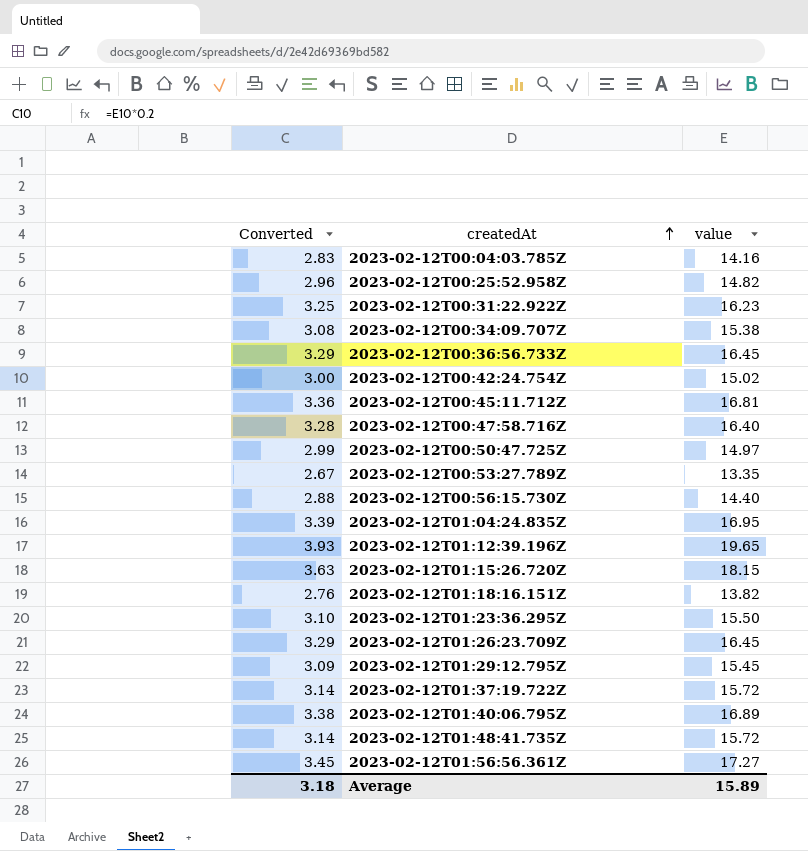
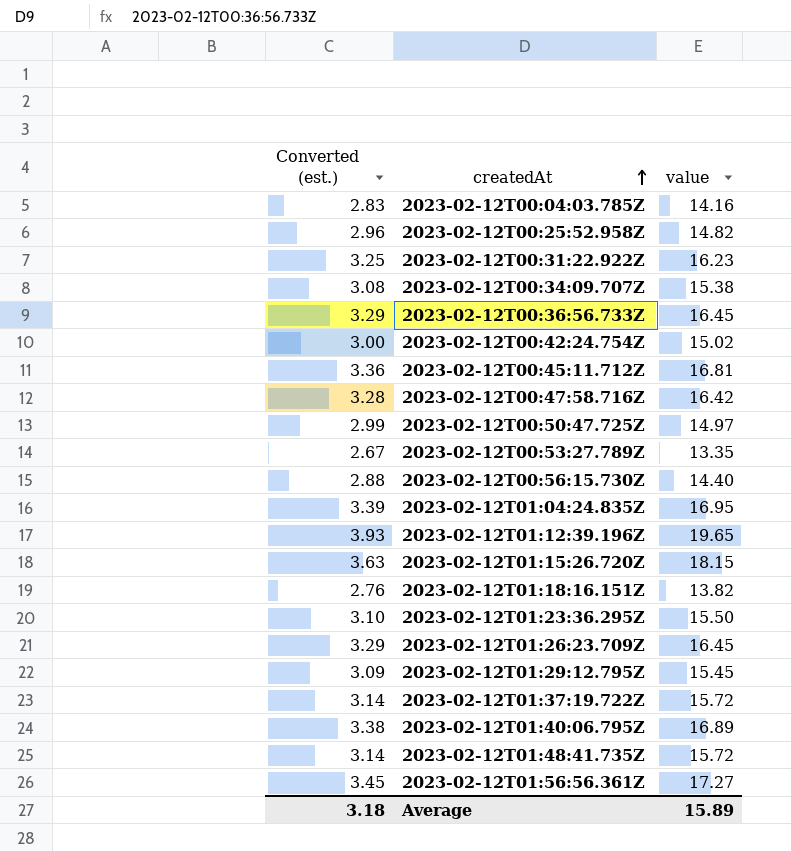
column name: Converted -> Converted (est.)
2023-02-12T00:47:58.716Z | value: 16.40 -> 16.42

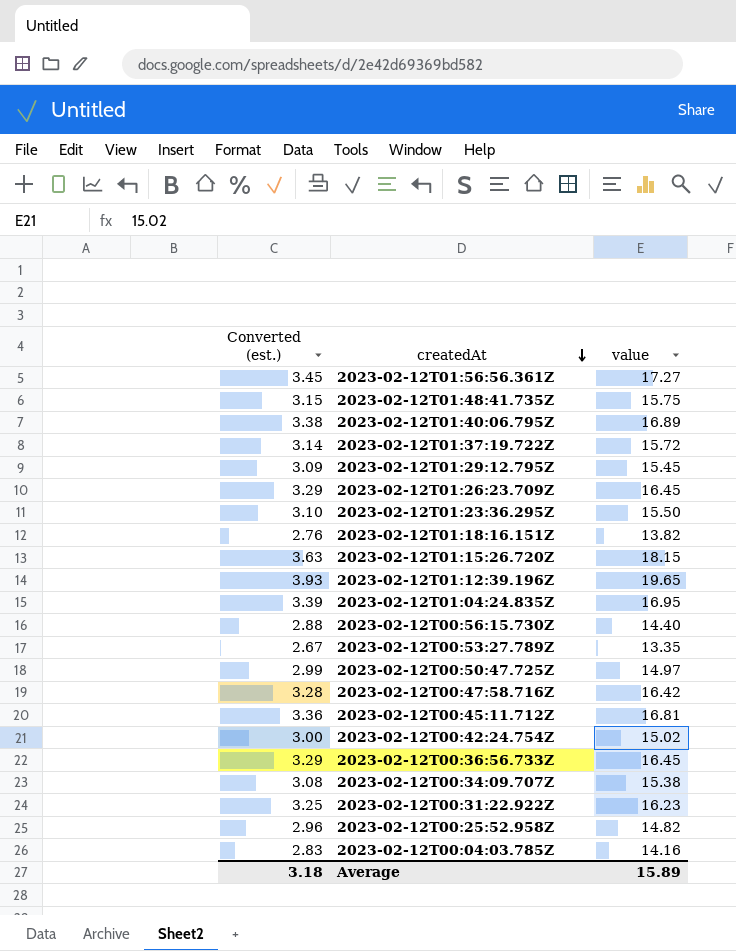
row order: createdAt ascending -> createdAt descending
2023-02-12T01:48:41.735Z | Converted (est.): 3.14 -> 3.15
2023-02-12T01:48:41.735Z | value: 15.72 -> 15.75

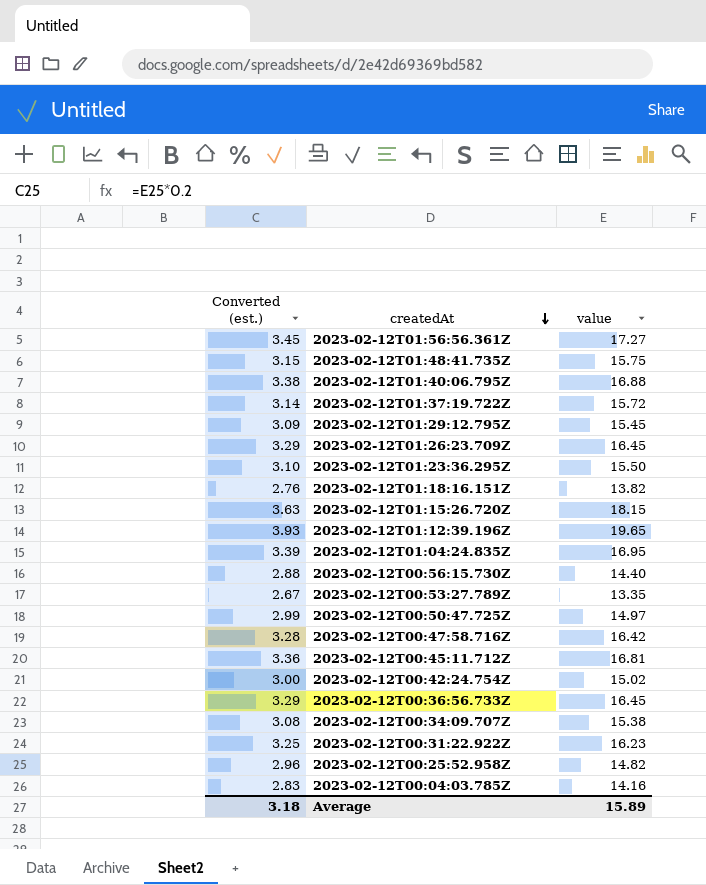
2023-02-12T01:40:06.795Z | value: 16.89 -> 16.88

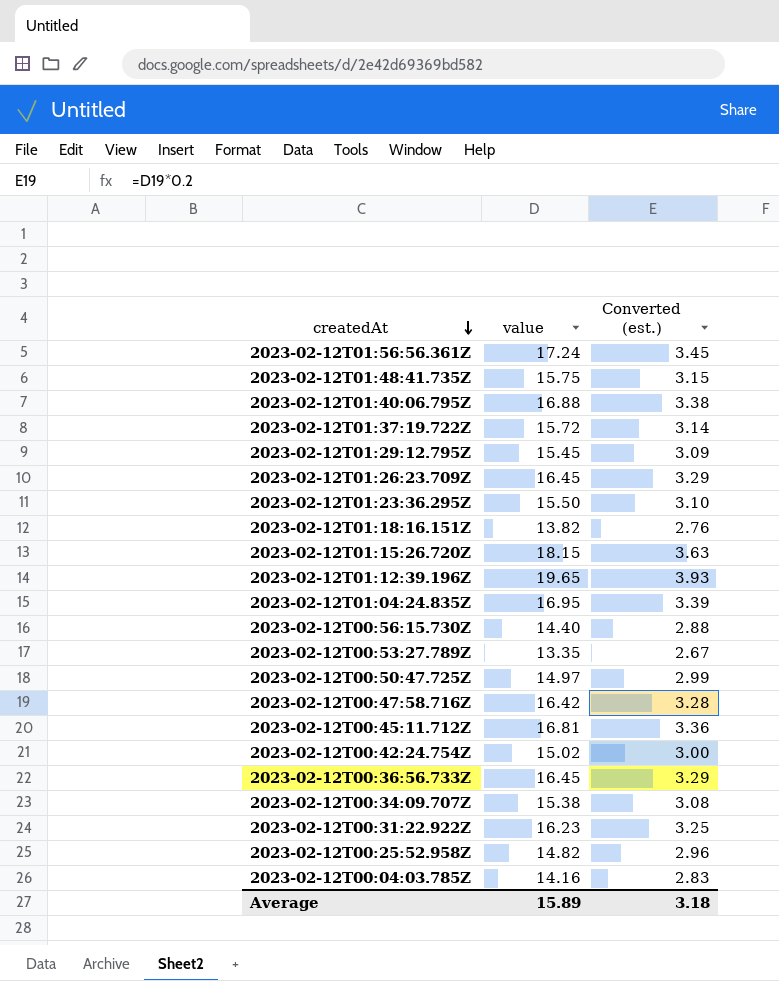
column Converted (est.) | position: 1 -> 3
2023-02-12T01:56:56.361Z | value: 17.27 -> 17.24

